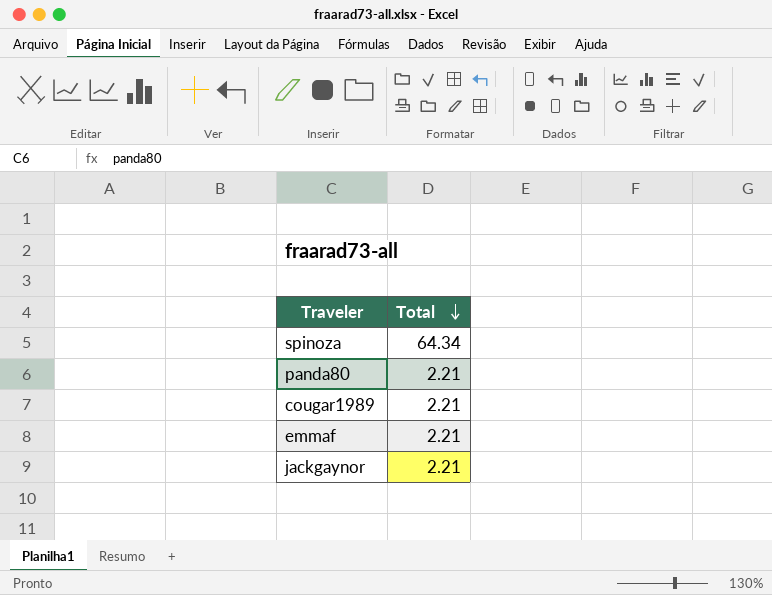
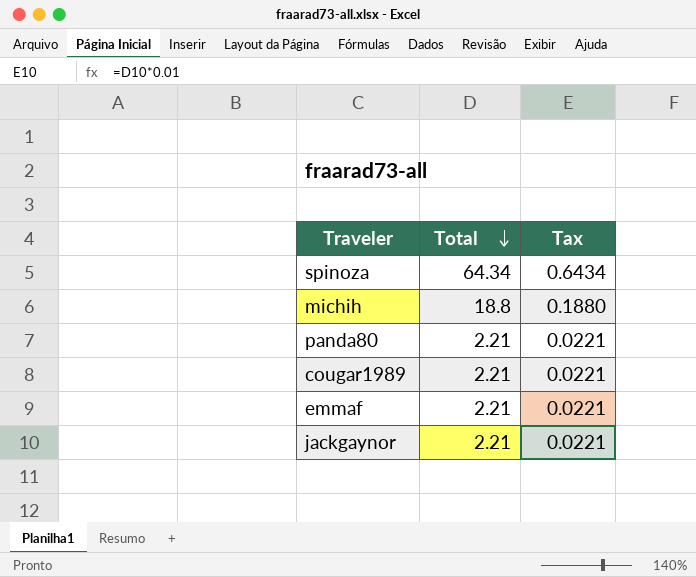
column Tax | formula: none -> [Total] * 0.01
row michih: none -> 18.8 | 0.1880

